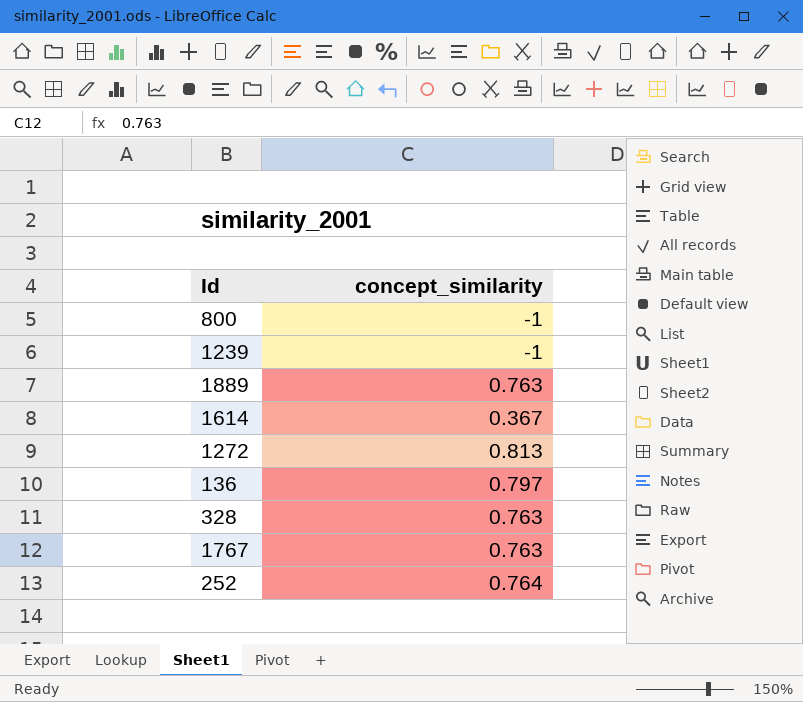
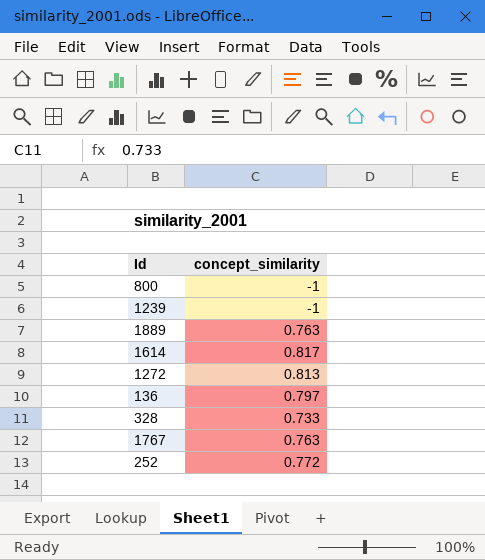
1614 | concept_similarity: 0.367 -> 0.817
328 | concept_similarity: 0.763 -> 0.733
252 | concept_similarity: 0.764 -> 0.772

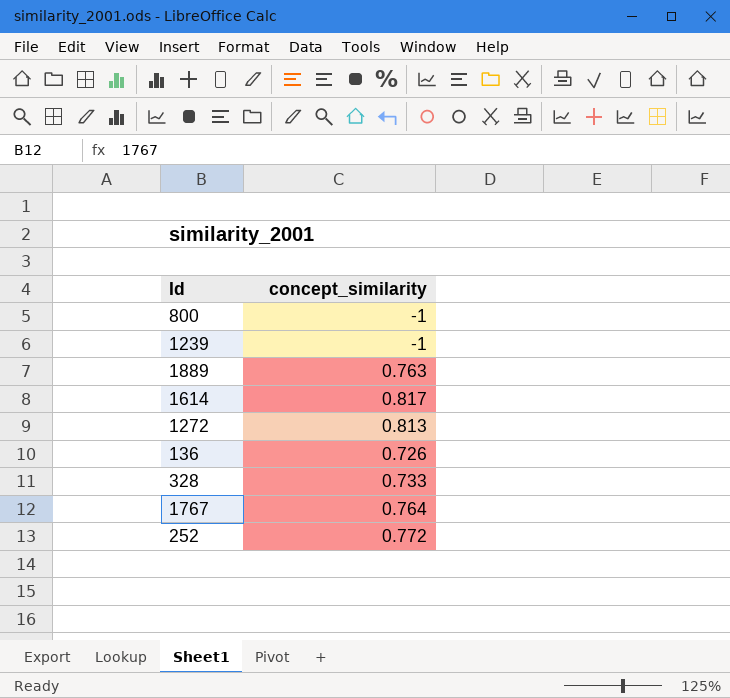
136 | concept_similarity: 0.797 -> 0.726
1767 | concept_similarity: 0.763 -> 0.764

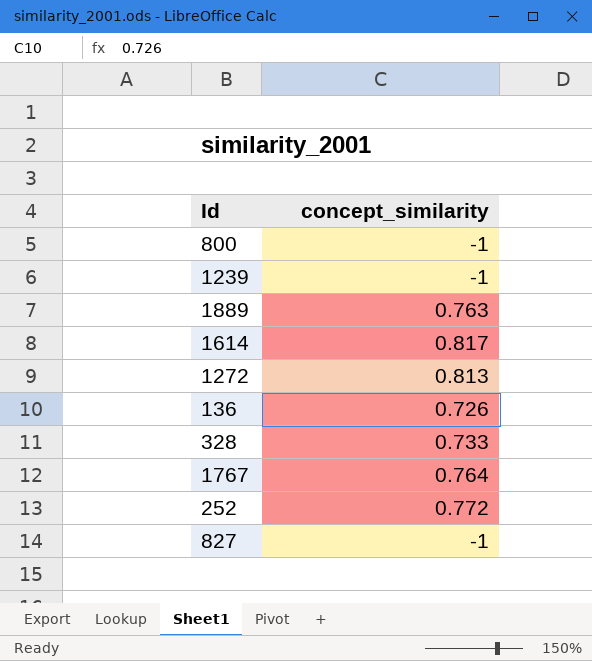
row 827: none -> -1

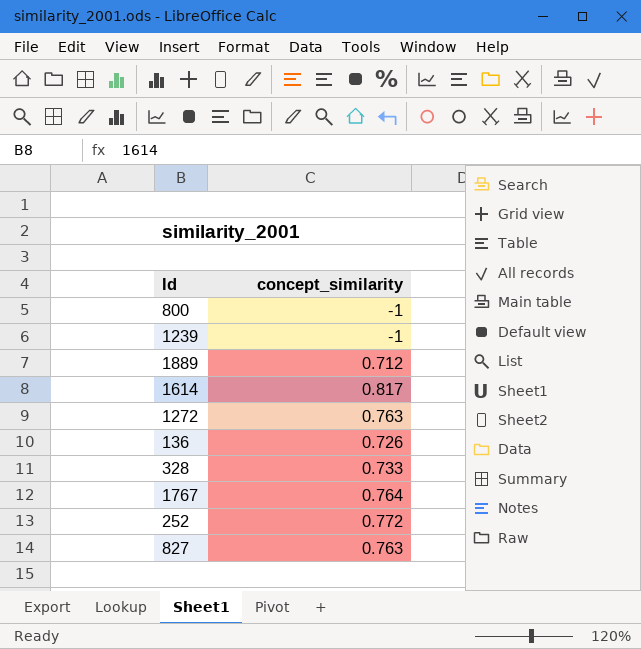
1889 | concept_similarity: 0.763 -> 0.712
1272 | concept_similarity: 0.813 -> 0.763
827 | concept_similarity: -1 -> 0.763

